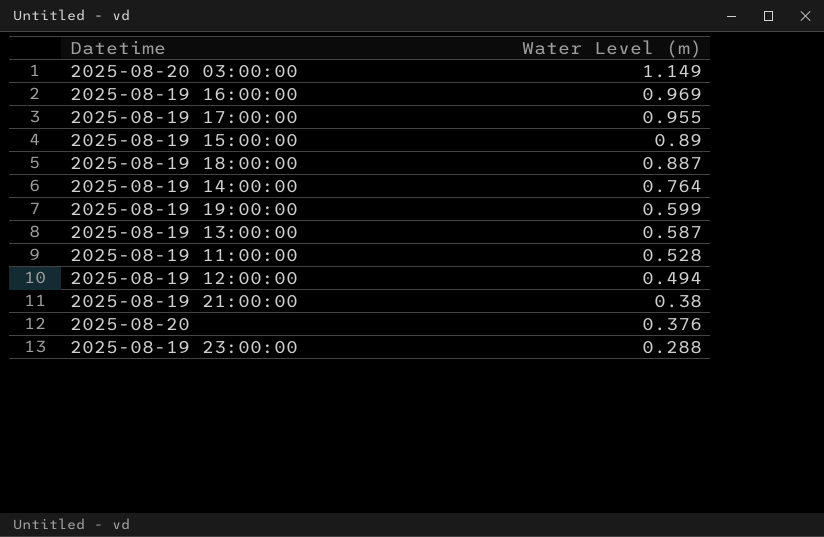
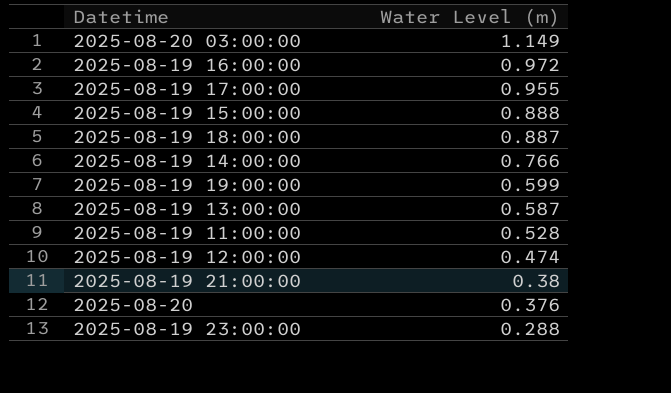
2025-08-19 16:00:00 | Water Level (m): 0.969 -> 0.972
2025-08-19 15:00:00 | Water Level (m): 0.89 -> 0.888
2025-08-19 14:00:00 | Water Level (m): 0.764 -> 0.766
2025-08-19 12:00:00 | Water Level (m): 0.494 -> 0.474

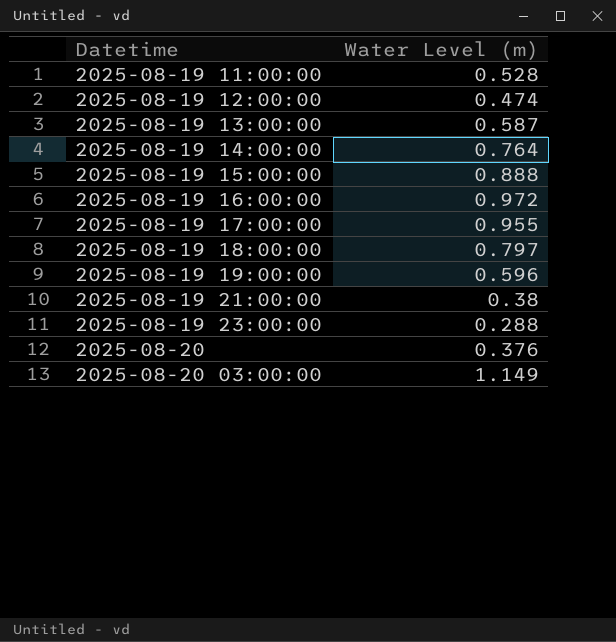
row order: Water Level (m) descending -> Datetime ascending
2025-08-19 14:00:00 | Water Level (m): 0.766 -> 0.764
2025-08-19 18:00:00 | Water Level (m): 0.887 -> 0.797
2025-08-19 19:00:00 | Water Level (m): 0.599 -> 0.596

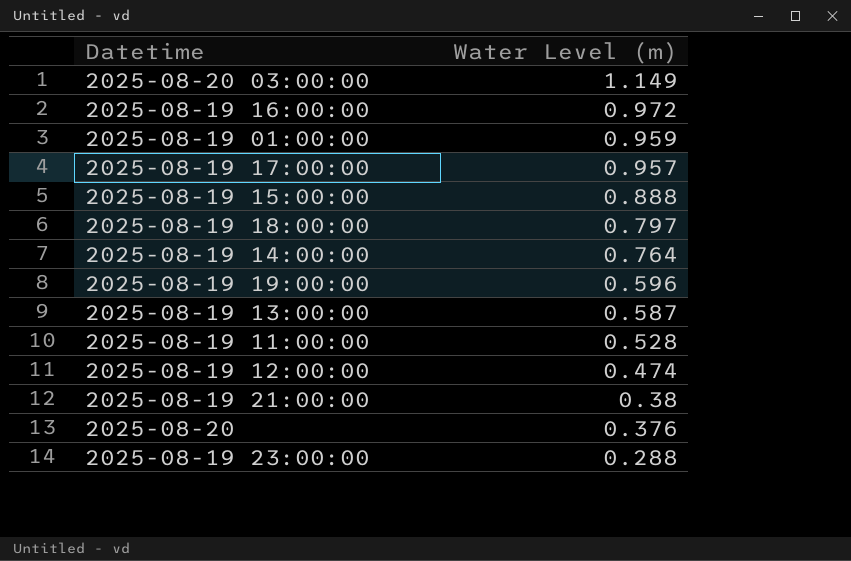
row order: Datetime ascending -> Water Level (m) descending
row 2025-08-19 01:00:00: none -> 0.959
2025-08-19 17:00:00 | Water Level (m): 0.955 -> 0.957

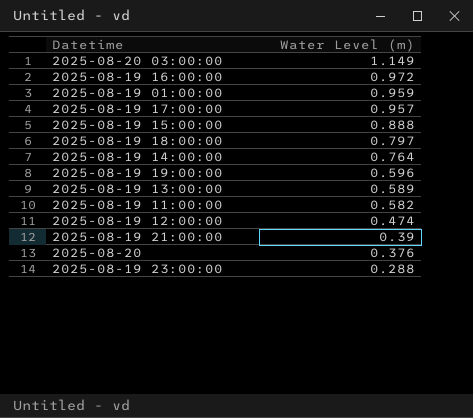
2025-08-19 13:00:00 | Water Level (m): 0.587 -> 0.589
2025-08-19 11:00:00 | Water Level (m): 0.528 -> 0.582
2025-08-19 21:00:00 | Water Level (m): 0.38 -> 0.39

